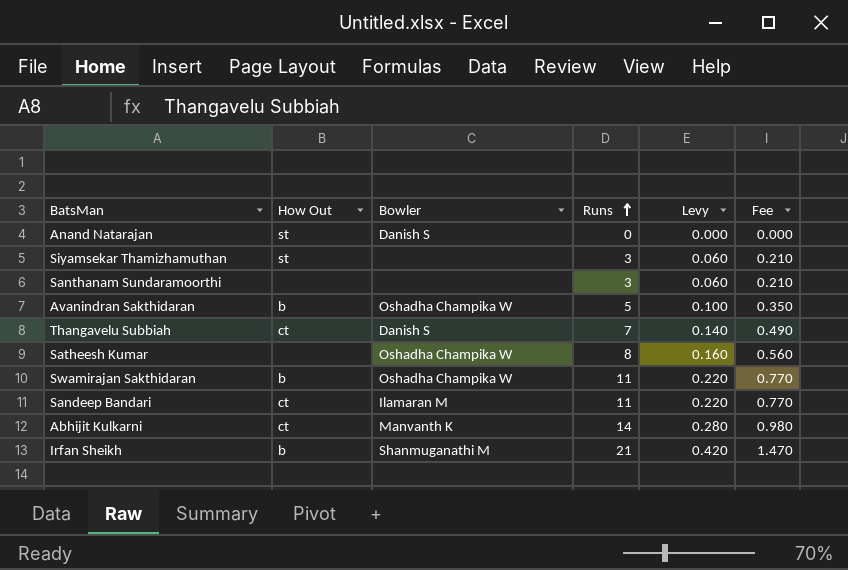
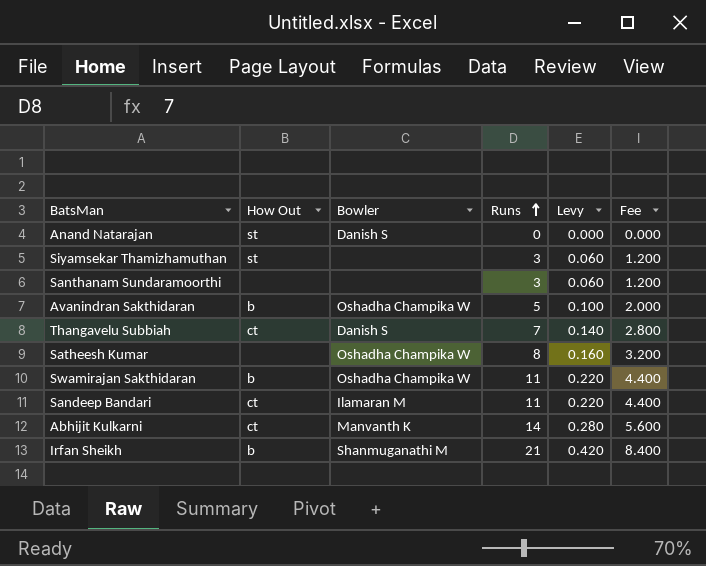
column Fee | formula: [Runs] * 0.07 -> [Runs] * 0.4

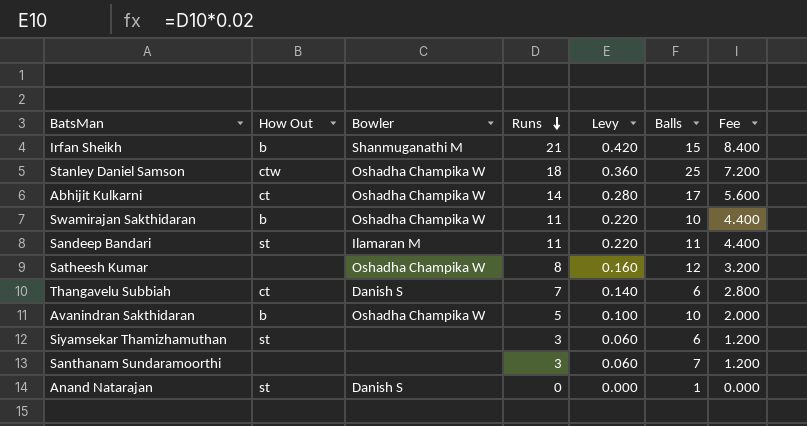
row order: Runs ascending -> Runs descending
column Balls | position: none -> 6
row Stanley Daniel Samson: none -> ctw | Oshadha Champika W | 18 | 0.360 | 25 | 7.200
Abhijit Kulkarni | Bowler: Manvanth K -> Oshadha Champika W
Sandeep Bandari | How Out: ct -> st

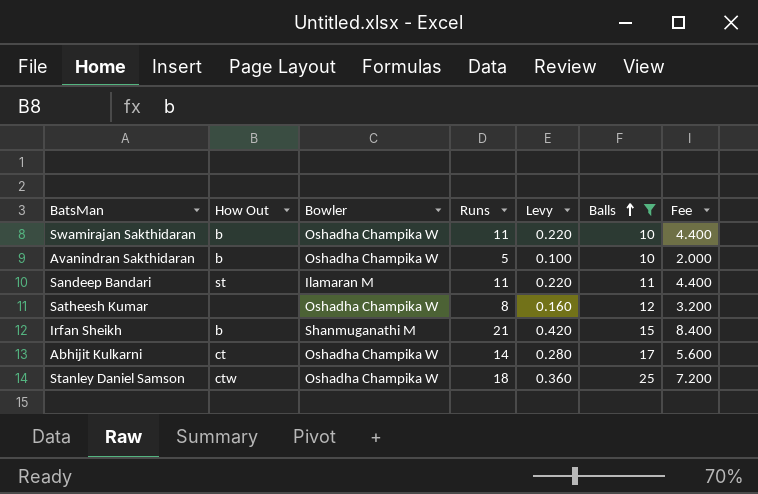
filter: none -> Balls >= 10
row order: Runs descending -> Balls ascending

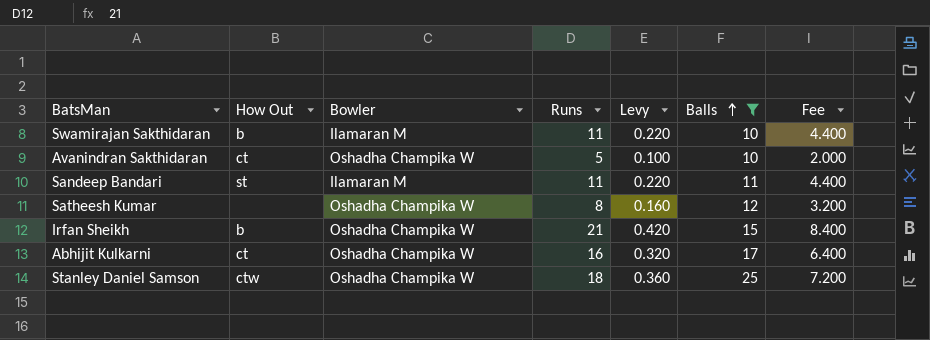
Swamirajan Sakthidaran | Bowler: Oshadha Champika W -> Ilamaran M
Avanindran Sakthidaran | How Out: b -> ct
Irfan Sheikh | Bowler: Shanmuganathi M -> Oshadha Champika W
Abhijit Kulkarni | Runs: 14 -> 16
Abhijit Kulkarni | Levy: 0.280 -> 0.320
Abhijit Kulkarni | Fee: 5.600 -> 6.400

